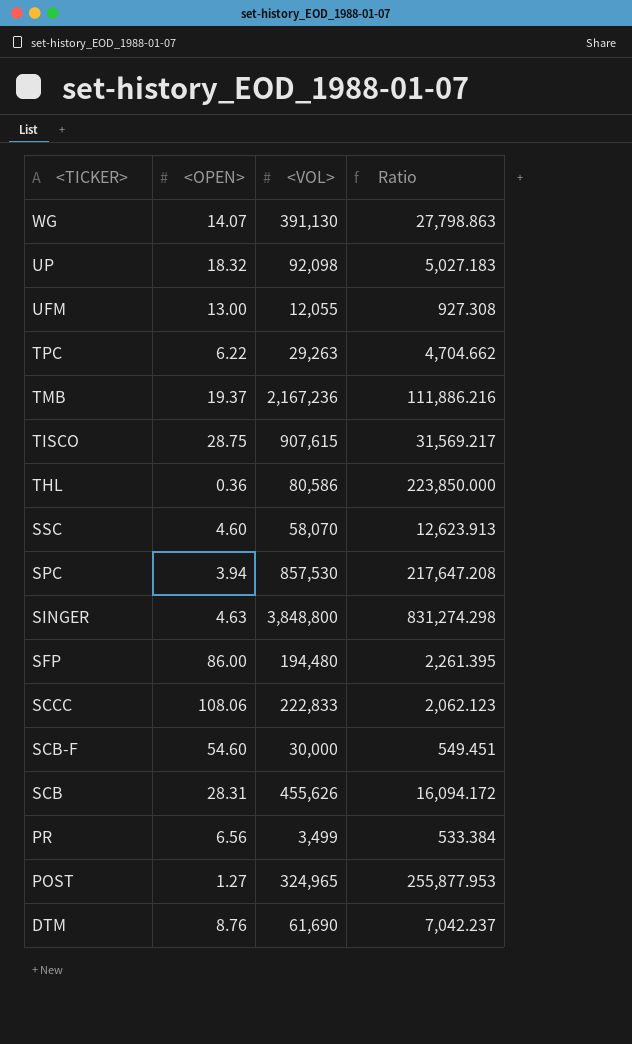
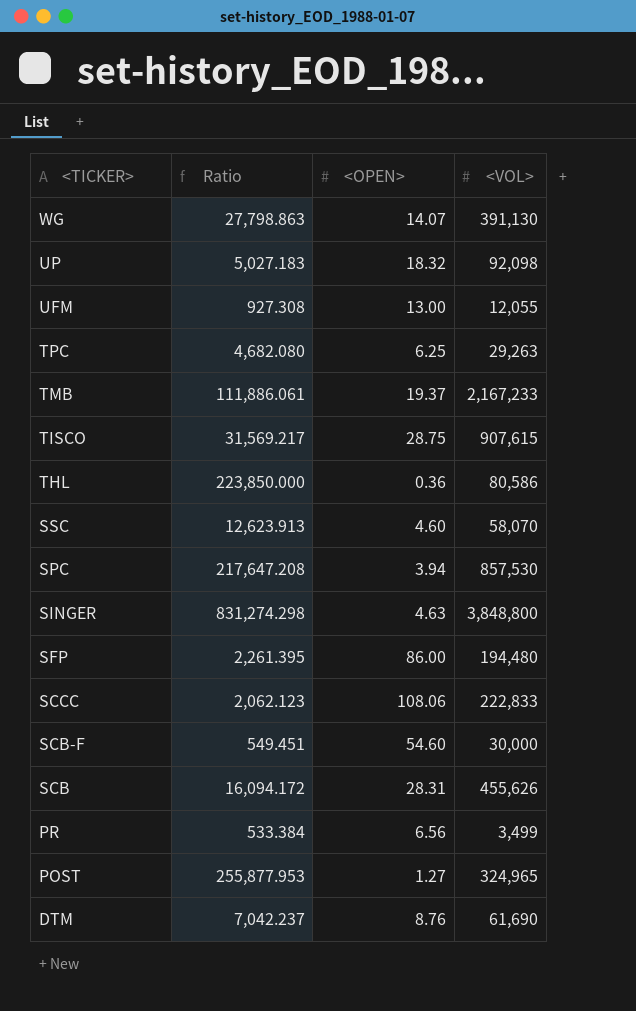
column Ratio | position: 4 -> 2
TPC | Ratio: 4,704.662 -> 4,682.080
TPC | <OPEN>: 6.22 -> 6.25
TMB | Ratio: 111,886.216 -> 111,886.061
TMB | <VOL>: 2,167,236 -> 2,167,233

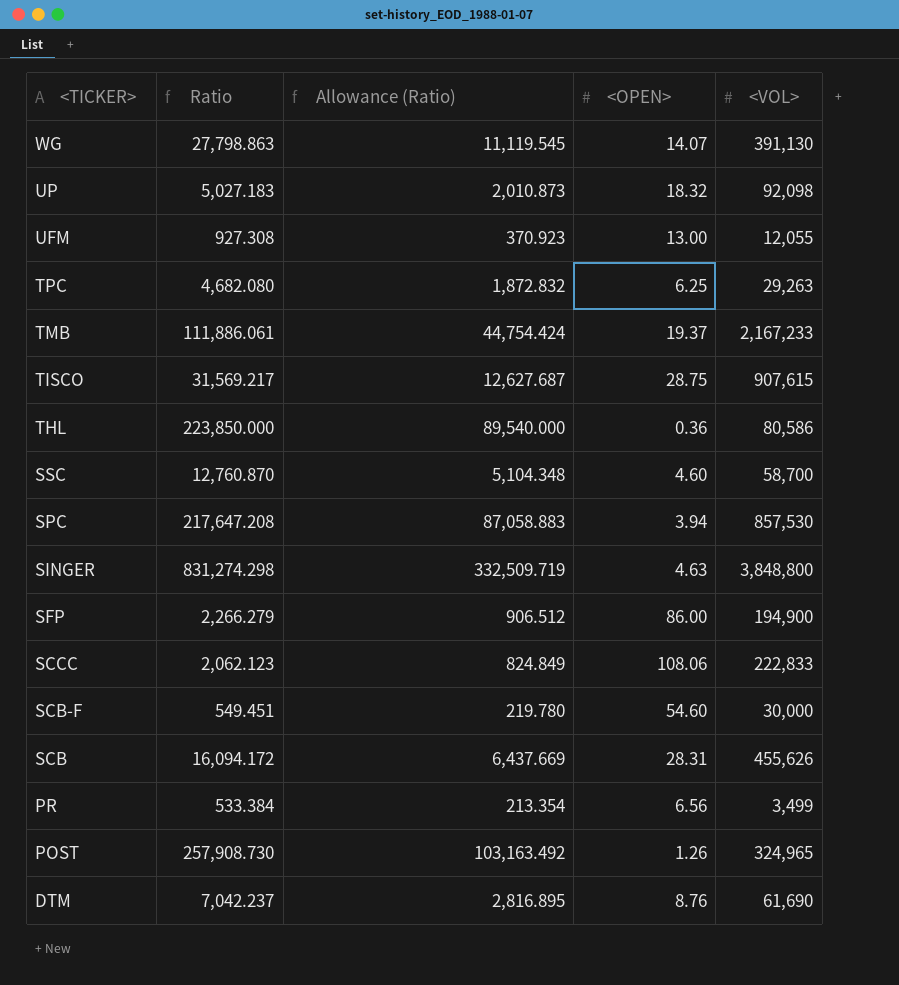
column Allowance (Ratio) | formula: none -> [Ratio] * 0.4
SSC | Ratio: 12,623.913 -> 12,760.870
SSC | <VOL>: 58,070 -> 58,700
SFP | Ratio: 2,261.395 -> 2,266.279
SFP | <VOL>: 194,480 -> 194,900
POST | Ratio: 255,877.953 -> 257,908.730
POST | <OPEN>: 1.27 -> 1.26

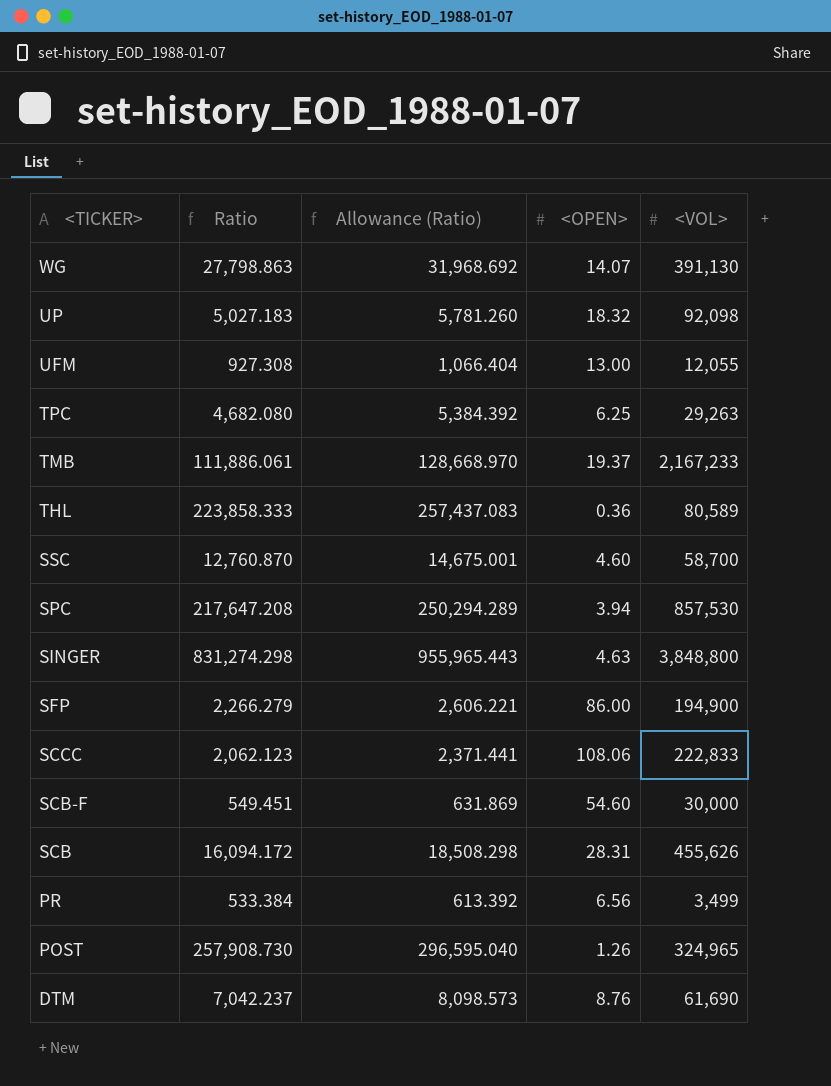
column Allowance (Ratio) | formula: [Ratio] * 0.4 -> [Ratio] * 1.15
row TISCO: 31,569.217 | 12,627.687 | 28.75 | 907,615 -> none
THL | Ratio: 223,850.000 -> 223,858.333
THL | <VOL>: 80,586 -> 80,589

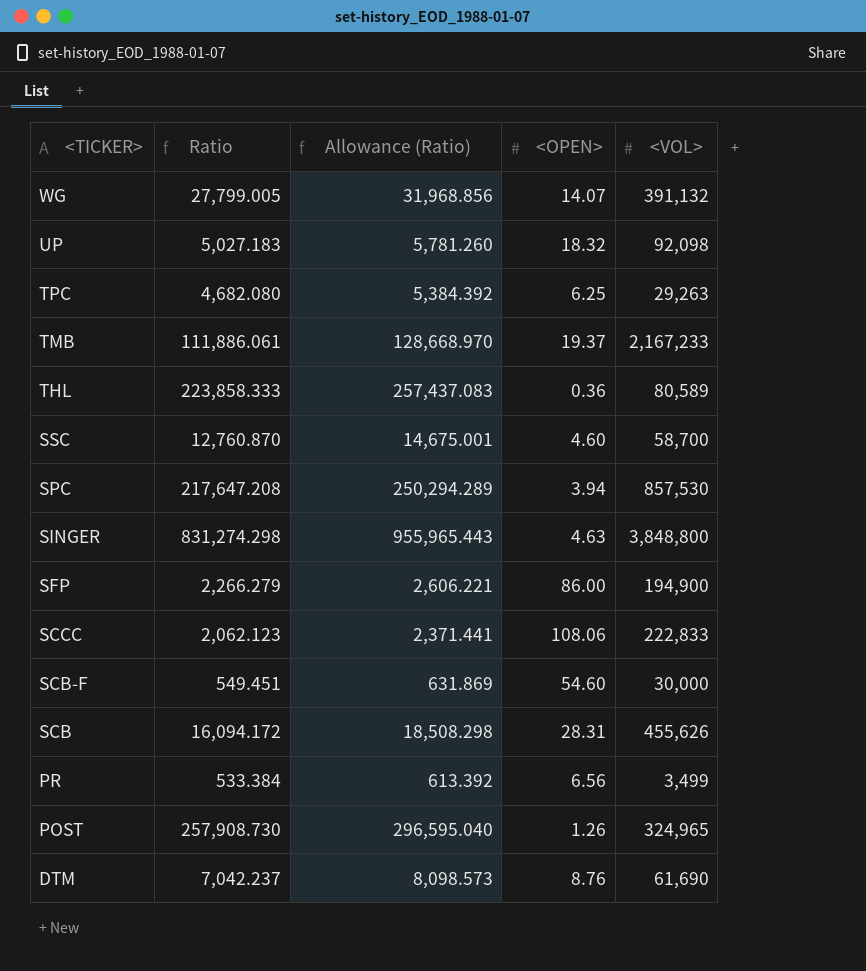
row UFM: 927.308 | 1,066.404 | 13.00 | 12,055 -> none
WG | Ratio: 27,798.863 -> 27,799.005
WG | Allowance (Ratio): 31,968.692 -> 31,968.856
WG | <VOL>: 391,130 -> 391,132

